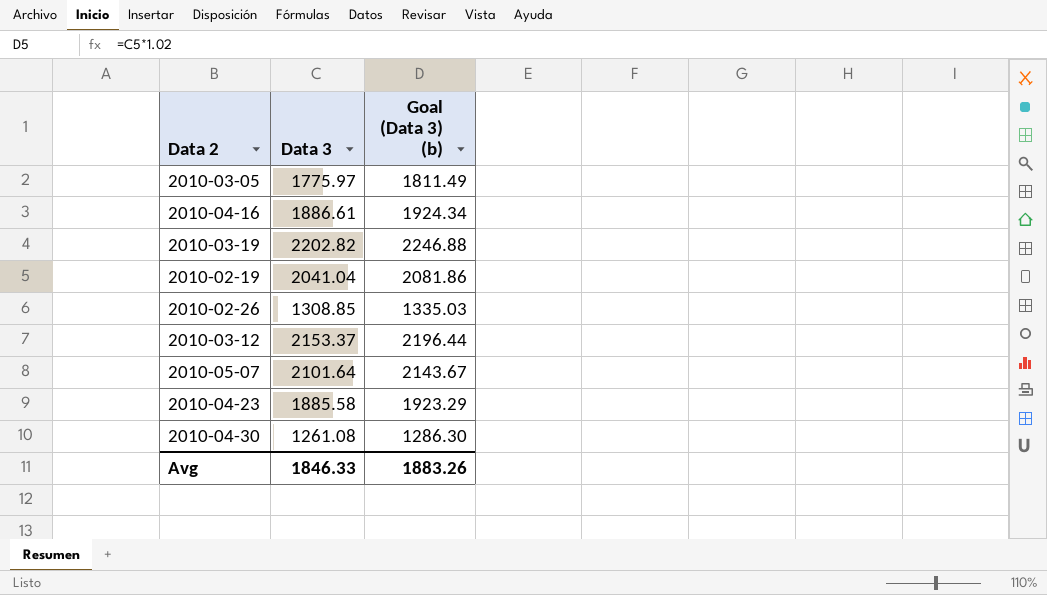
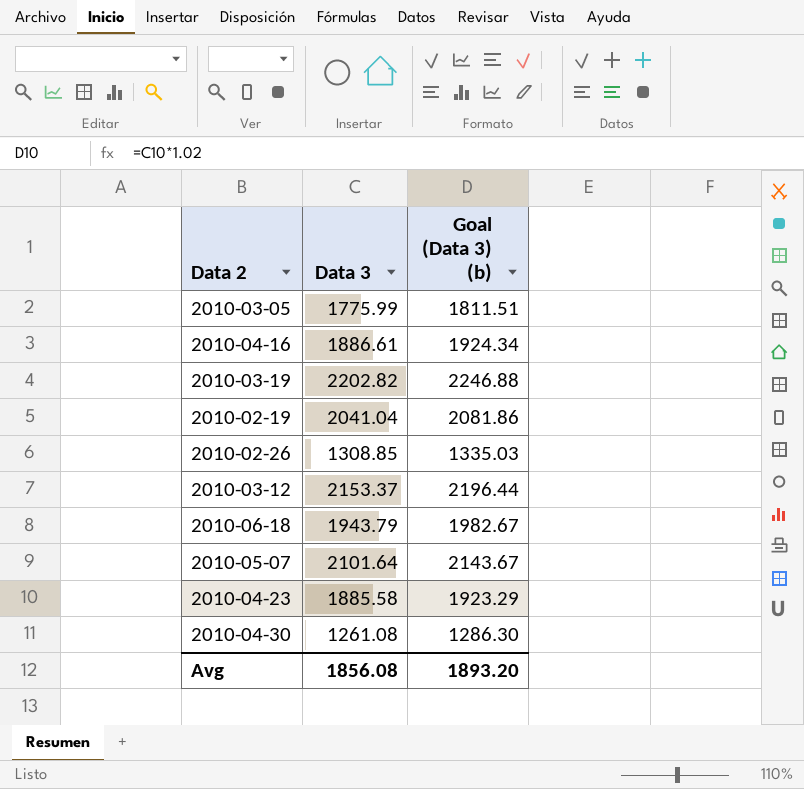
2010-03-05 | Data 3: 1775.97 -> 1775.99
2010-03-05 | Goal (Data 3) (b): 1811.49 -> 1811.51
row 2010-06-18: none -> 1943.79 | 1982.67
Avg | Data 3: 1846.33 -> 1856.08
Avg | Goal (Data 3) (b): 1883.26 -> 1893.20

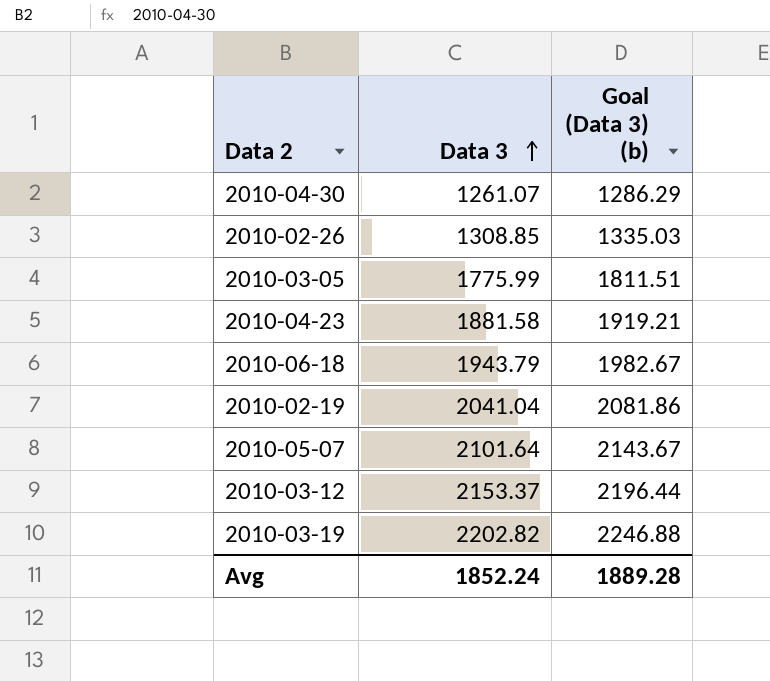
row order: none -> Data 3 ascending
row 2010-04-16: 1886.61 | 1924.34 -> none
2010-04-30 | Data 3: 1261.08 -> 1261.07
2010-04-30 | Goal (Data 3) (b): 1286.30 -> 1286.29
2010-04-23 | Data 3: 1885.58 -> 1881.58
2010-04-23 | Goal (Data 3) (b): 1923.29 -> 1919.21
Avg | Data 3: 1856.08 -> 1852.24
Avg | Goal (Data 3) (b): 1893.20 -> 1889.28

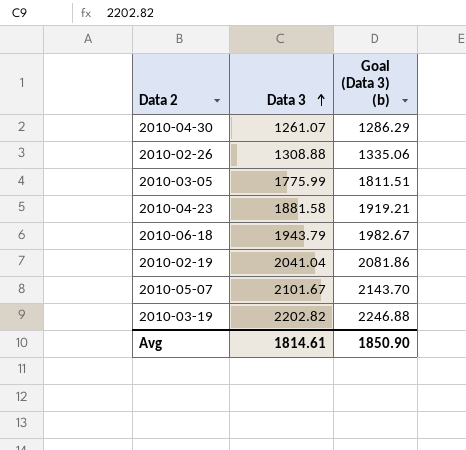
row 2010-03-12: 2153.37 | 2196.44 -> none
2010-02-26 | Data 3: 1308.85 -> 1308.88
2010-02-26 | Goal (Data 3) (b): 1335.03 -> 1335.06
2010-05-07 | Data 3: 2101.64 -> 2101.67
2010-05-07 | Goal (Data 3) (b): 2143.67 -> 2143.70
Avg | Data 3: 1852.24 -> 1814.61
Avg | Goal (Data 3) (b): 1889.28 -> 1850.90

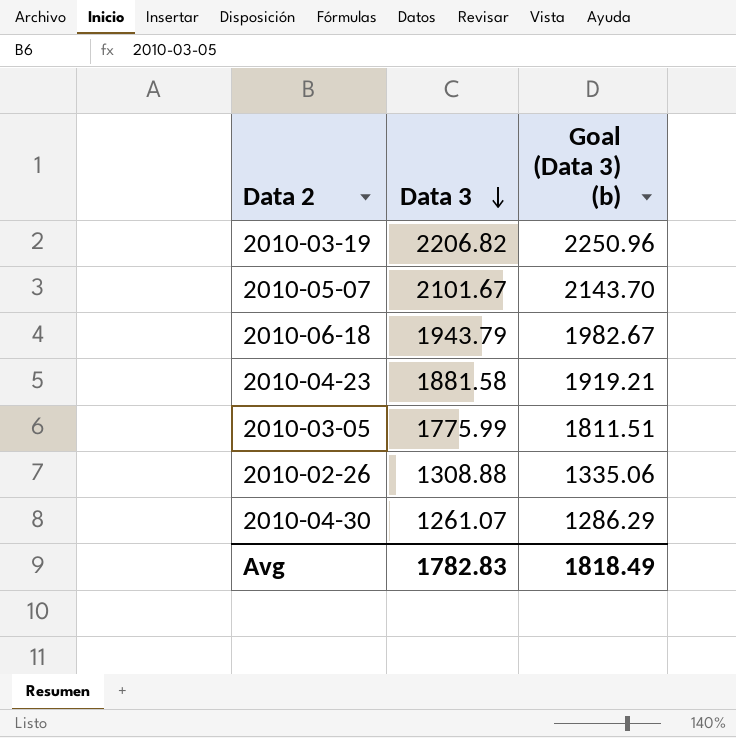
row order: Data 3 ascending -> Data 3 descending
row 2010-02-19: 2041.04 | 2081.86 -> none
2010-03-19 | Data 3: 2202.82 -> 2206.82
2010-03-19 | Goal (Data 3) (b): 2246.88 -> 2250.96
Avg | Data 3: 1814.61 -> 1782.83
Avg | Goal (Data 3) (b): 1850.90 -> 1818.49

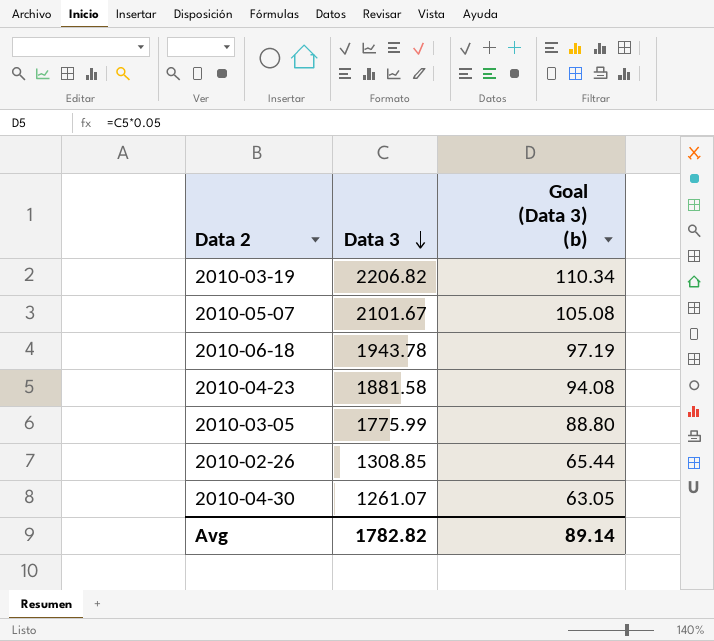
column Goal (Data 3) (b) | formula: [Data 3] * 1.02 -> [Data 3] * 0.05
2010-06-18 | Data 3: 1943.79 -> 1943.78
2010-02-26 | Data 3: 1308.88 -> 1308.85
Avg | Data 3: 1782.83 -> 1782.82
Avg | Goal (Data 3) (b): 1818.49 -> 89.14

